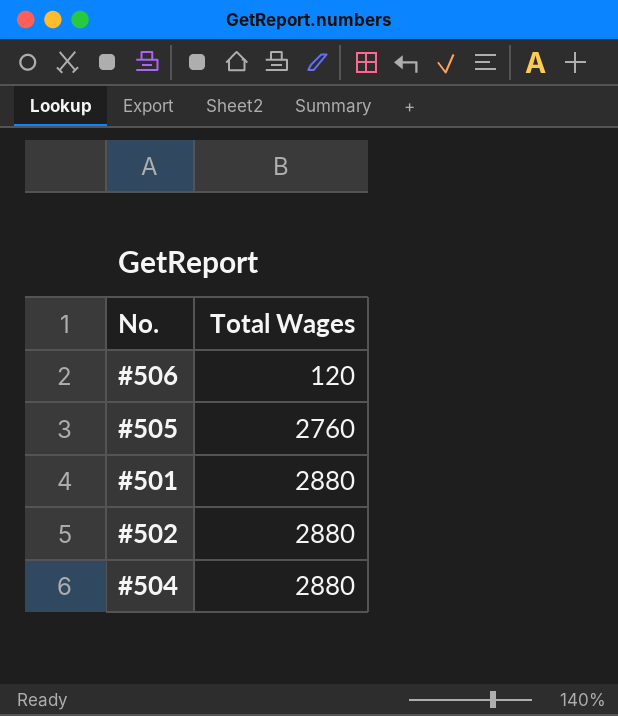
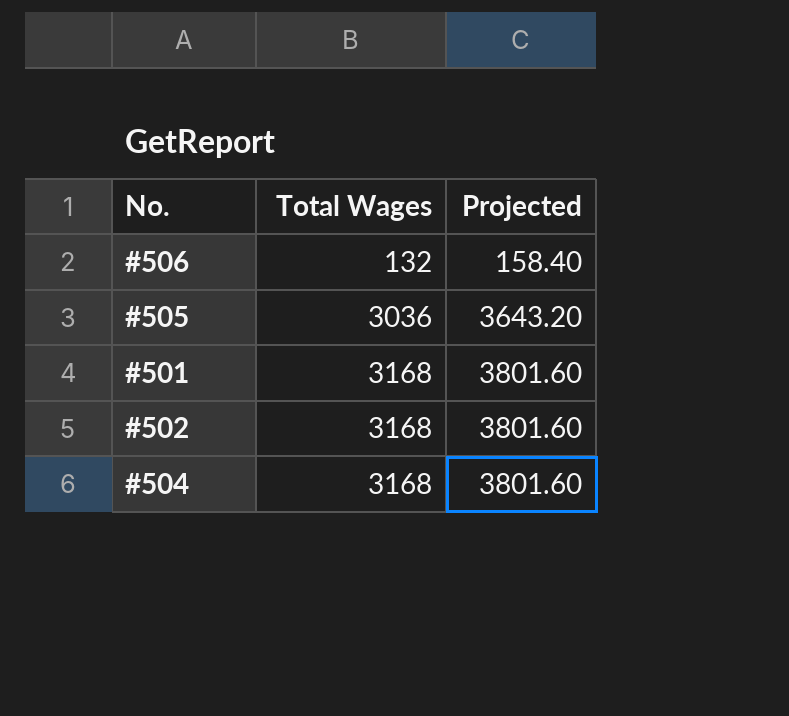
column Projected | formula: none -> [Total Wages] * 1.2
#506 | Total Wages: 120 -> 132
#505 | Total Wages: 2760 -> 3036
#501 | Total Wages: 2880 -> 3168
#502 | Total Wages: 2880 -> 3168
#504 | Total Wages: 2880 -> 3168

